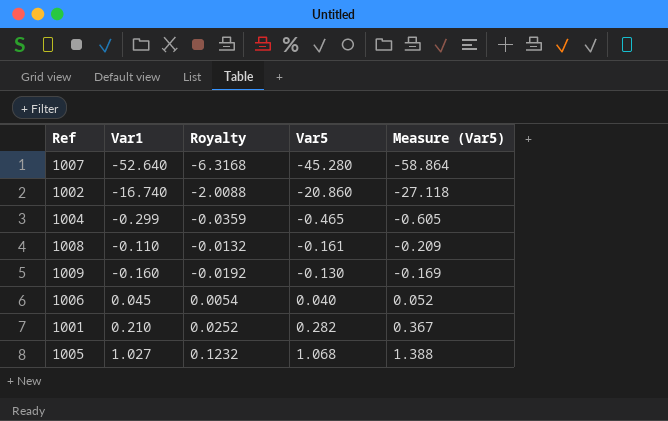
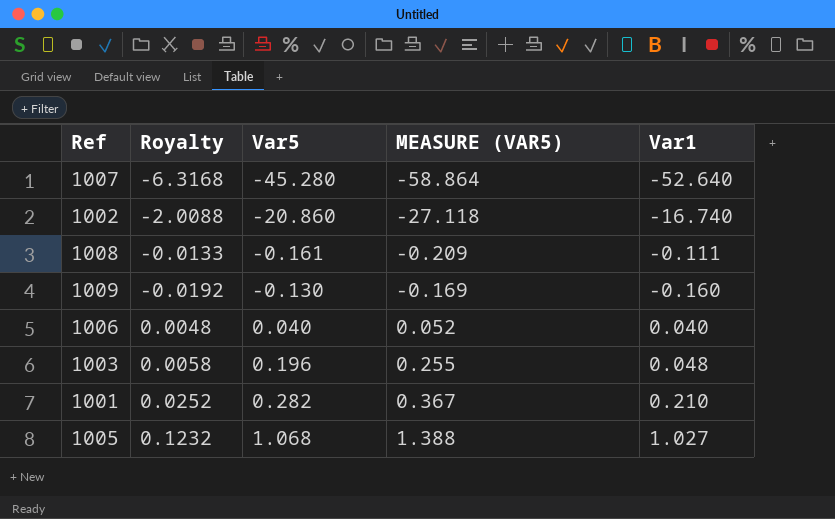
column name: Measure (Var5) -> MEASURE (VAR5)
column Var1 | position: 2 -> 5
row 1004: -0.299 | -0.0359 | -0.465 | -0.605 -> none
1008 | Royalty: -0.0132 -> -0.0133
1008 | Var1: -0.110 -> -0.111
1006 | Royalty: 0.0054 -> 0.0048
1006 | Var1: 0.045 -> 0.040
row 1003: none -> 0.0058 | 0.196 | 0.255 | 0.048

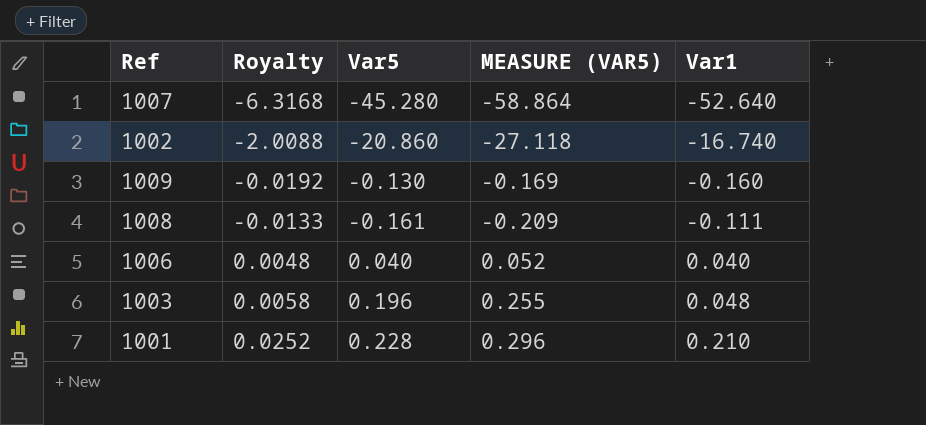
row order: Var5 ascending -> Royalty ascending
row 1005: 0.1232 | 1.068 | 1.388 | 1.027 -> none
1001 | Var5: 0.282 -> 0.228
1001 | MEASURE (VAR5): 0.367 -> 0.296

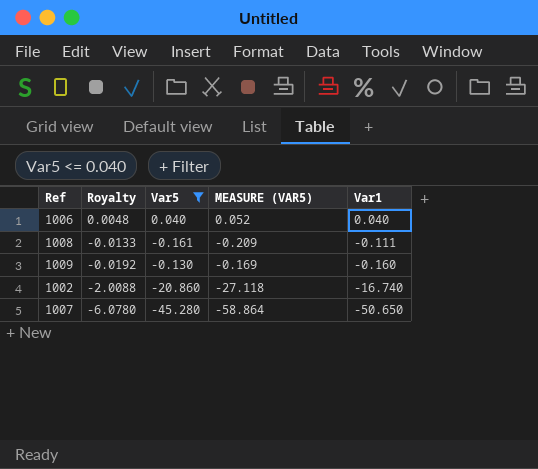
filter: none -> Var5 <= 0.040
row order: Royalty ascending -> Royalty descending
1007 | Royalty: -6.3168 -> -6.0780
1007 | Var1: -52.640 -> -50.650

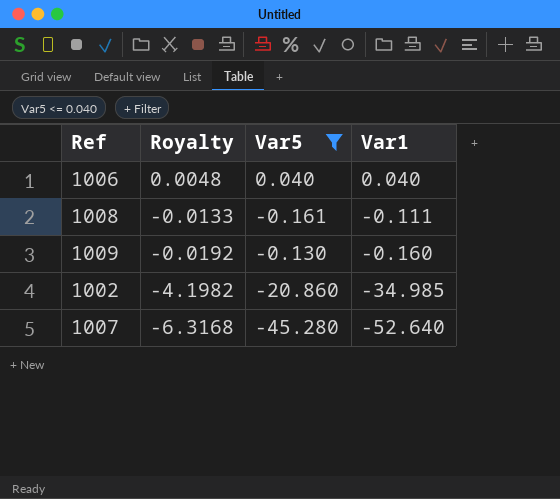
column MEASURE (VAR5) | formula: [Var5] * 1.3 -> none
1002 | Royalty: -2.0088 -> -4.1982
1002 | Var1: -16.740 -> -34.985
1007 | Royalty: -6.0780 -> -6.3168
1007 | Var1: -50.650 -> -52.640

